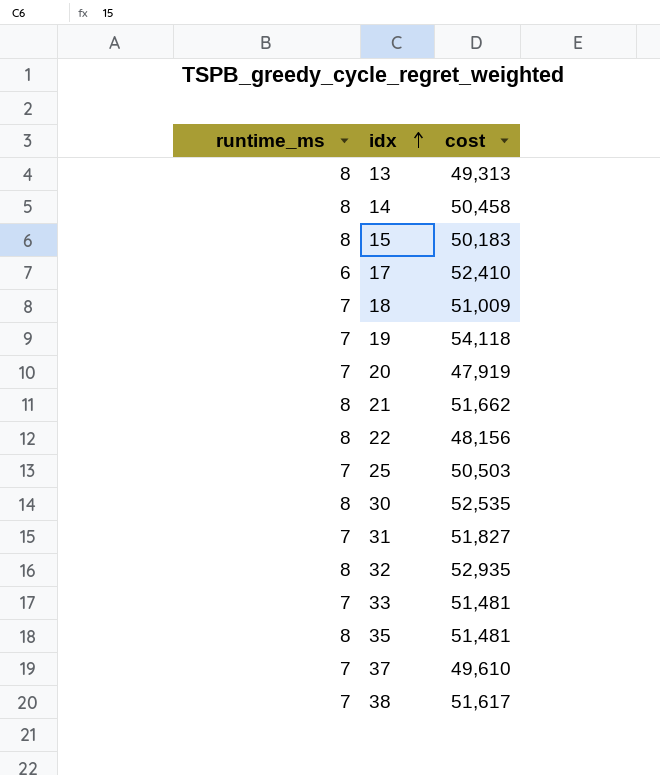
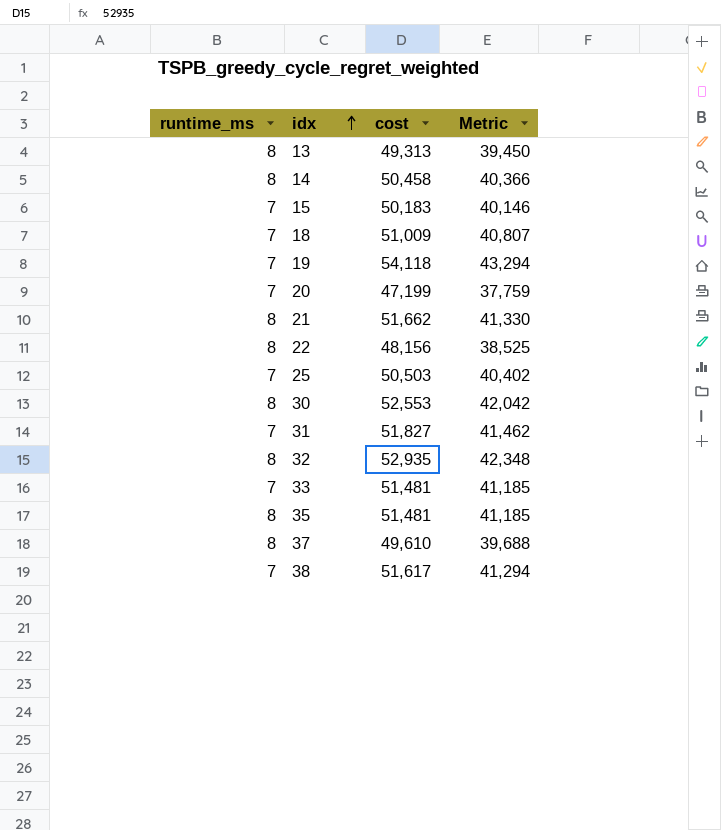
column Metric | formula: none -> [cost] * 0.8
row 17: 6 | 52,410 -> none
15 | runtime_ms: 8 -> 7
20 | cost: 47,919 -> 47,199
30 | cost: 52,535 -> 52,553
37 | runtime_ms: 7 -> 8

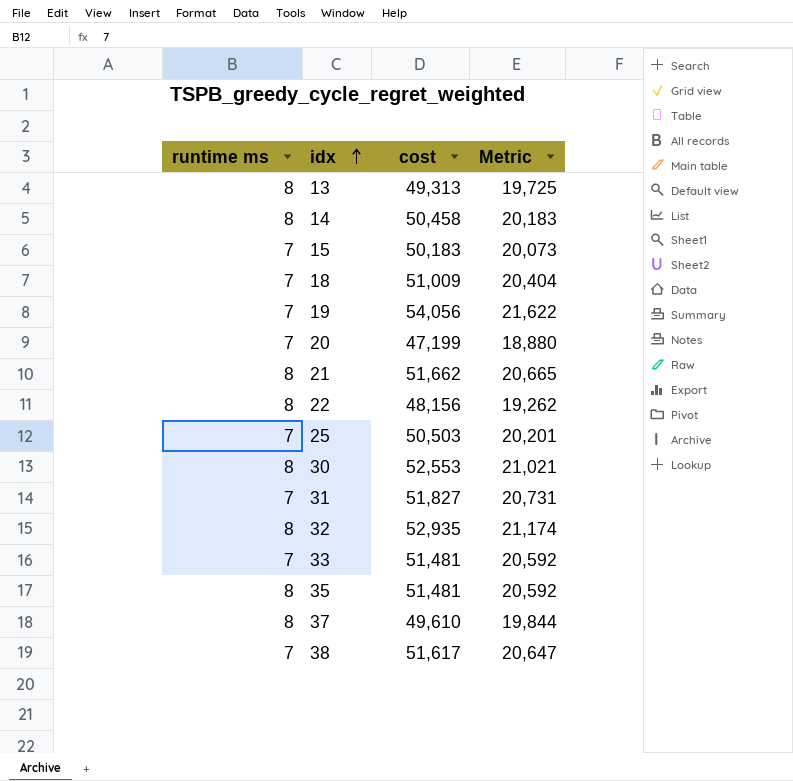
column name: runtime_ms -> runtime ms
column Metric | formula: [cost] * 0.8 -> [cost] * 0.4
19 | cost: 54,118 -> 54,056

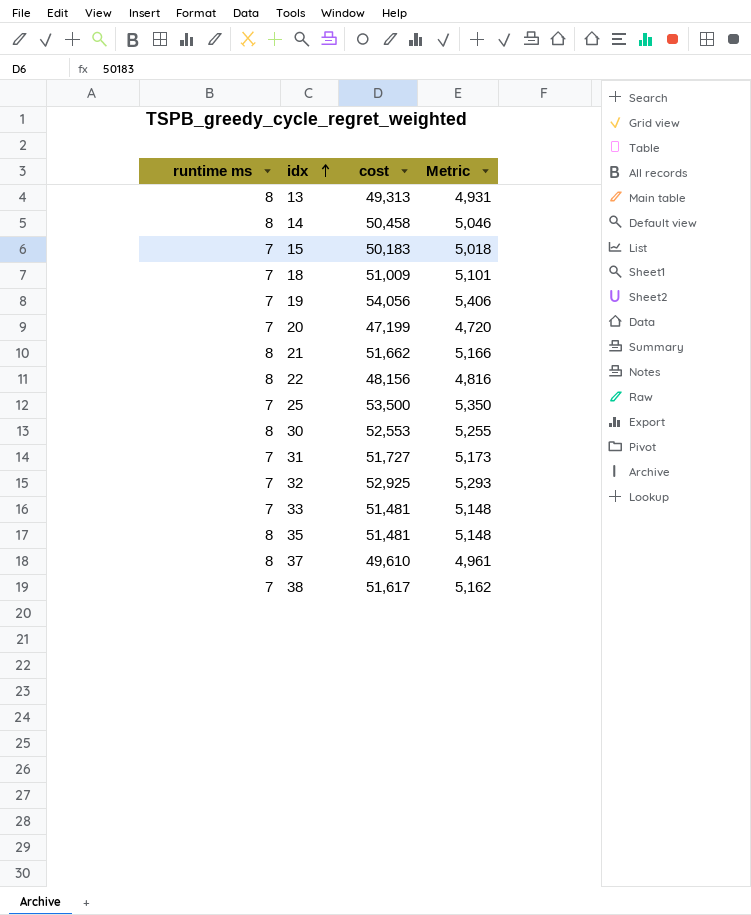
column Metric | formula: [cost] * 0.4 -> [cost] * 0.1
25 | cost: 50,503 -> 53,500
31 | cost: 51,827 -> 51,727
32 | runtime ms: 8 -> 7
32 | cost: 52,935 -> 52,925

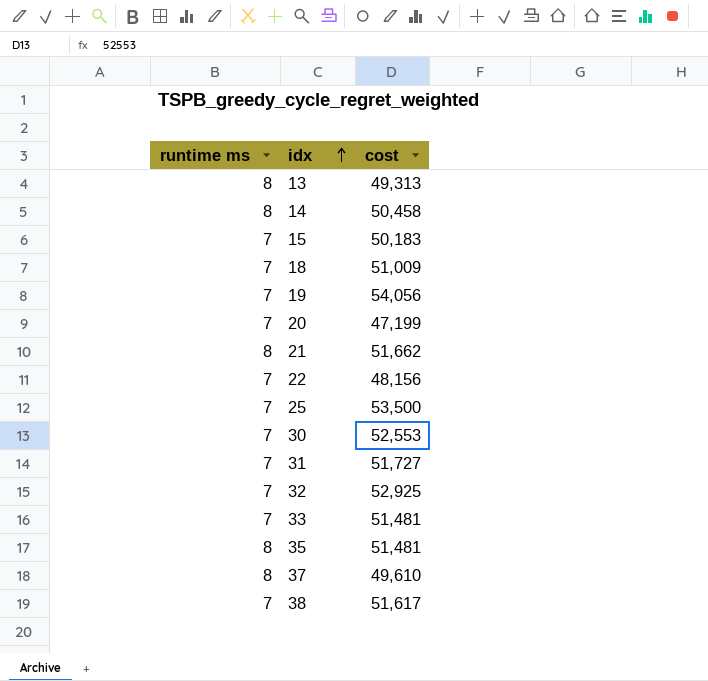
column Metric | formula: [cost] * 0.1 -> none
22 | runtime ms: 8 -> 7
30 | runtime ms: 8 -> 7

